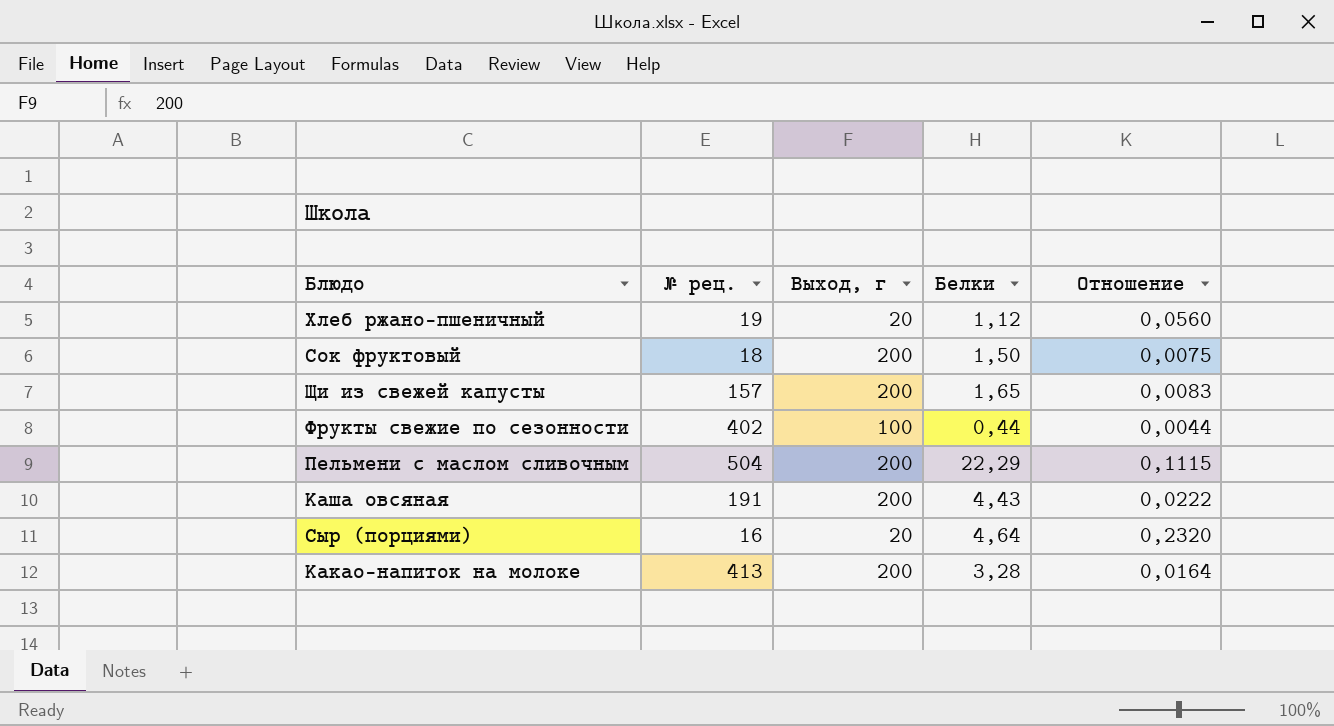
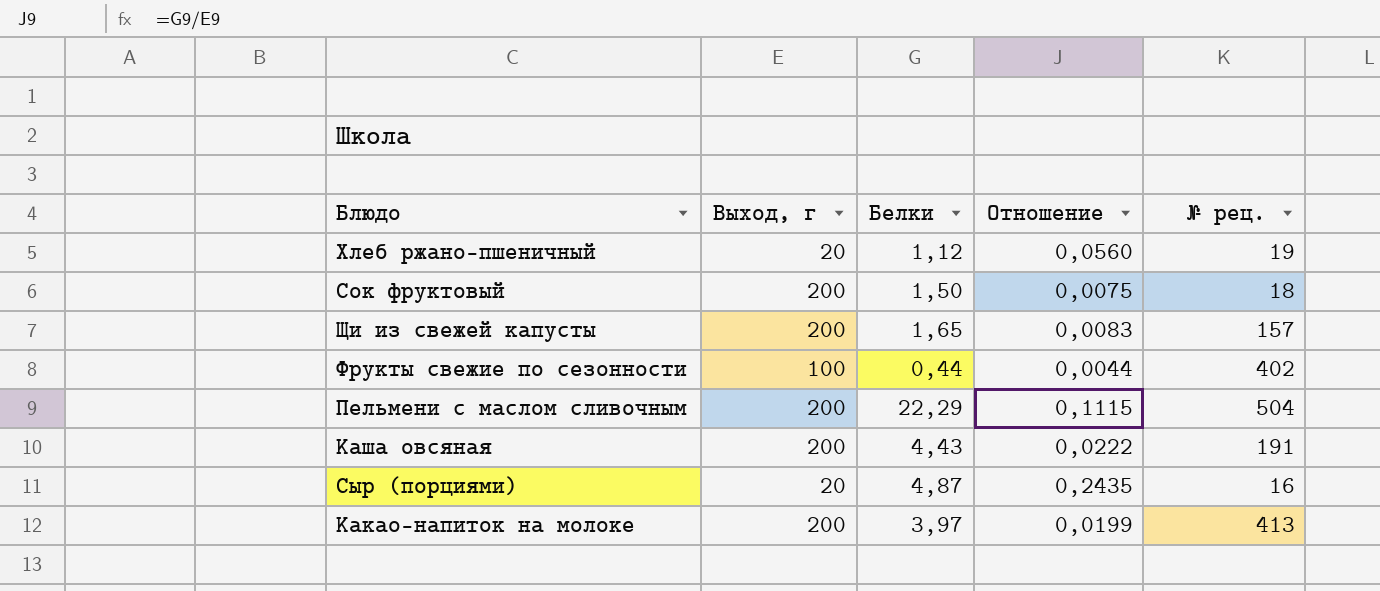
column № рец. | position: 2 -> 5
Сыр (порциями) | Белки: 4,64 -> 4,87
Сыр (порциями) | Отношение: 0,2320 -> 0,2435
Какао-напиток на молоке | Белки: 3,28 -> 3,97
Какао-напиток на молоке | Отношение: 0,0164 -> 0,0199

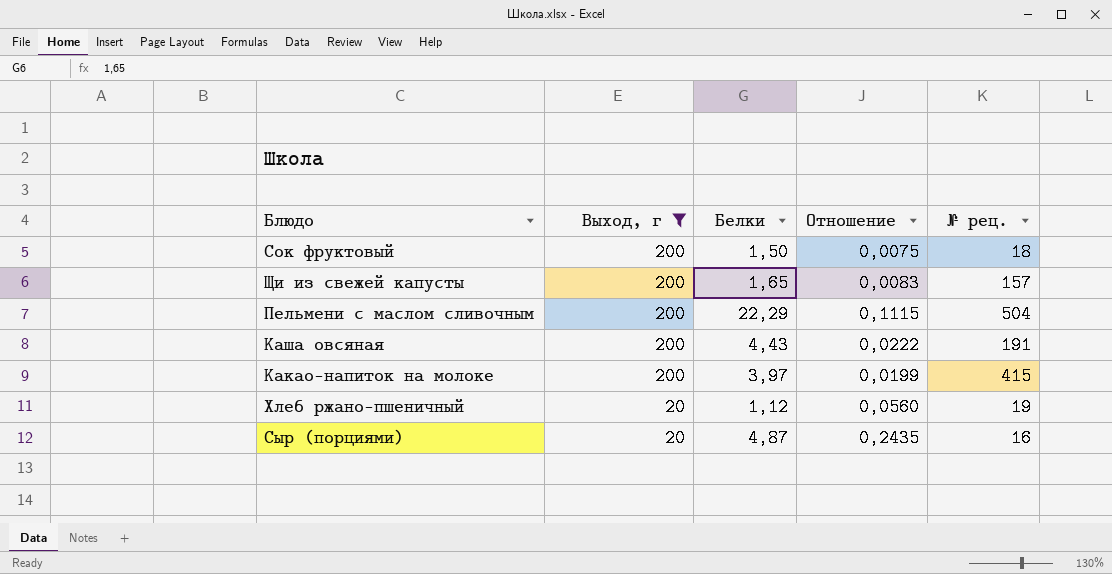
filter: none -> Выход, г != 100
row order: none -> Выход, г descending
Какао-напиток на молоке | № рец.: 413 -> 415

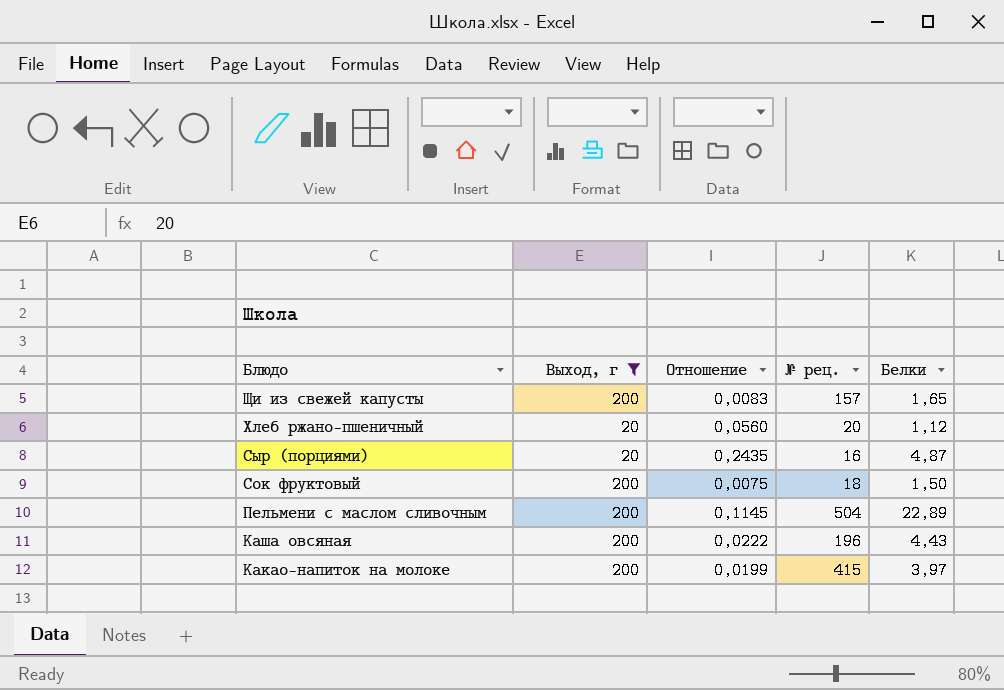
row order: Выход, г descending -> Блюдо descending
column Белки | position: 3 -> 5
Хлеб ржано-пшеничный | № рец.: 19 -> 20
Пельмени с маслом сливочным | Отношение: 0,1115 -> 0,1145
Пельмени с маслом сливочным | Белки: 22,29 -> 22,89
Каша овсяная | № рец.: 191 -> 196

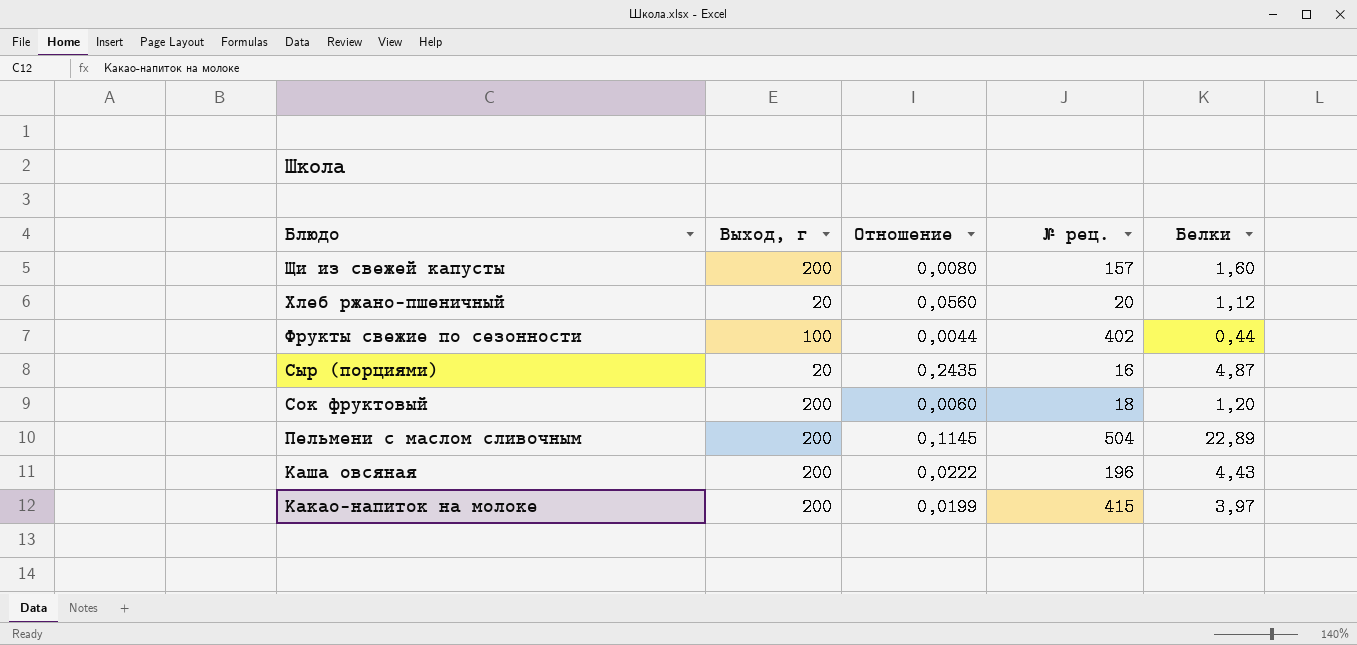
filter: Выход, г != 100 -> none
Щи из свежей капусты | Отношение: 0,0083 -> 0,0080
Щи из свежей капусты | Белки: 1,65 -> 1,60
Сок фруктовый | Отношение: 0,0075 -> 0,0060
Сок фруктовый | Белки: 1,50 -> 1,20

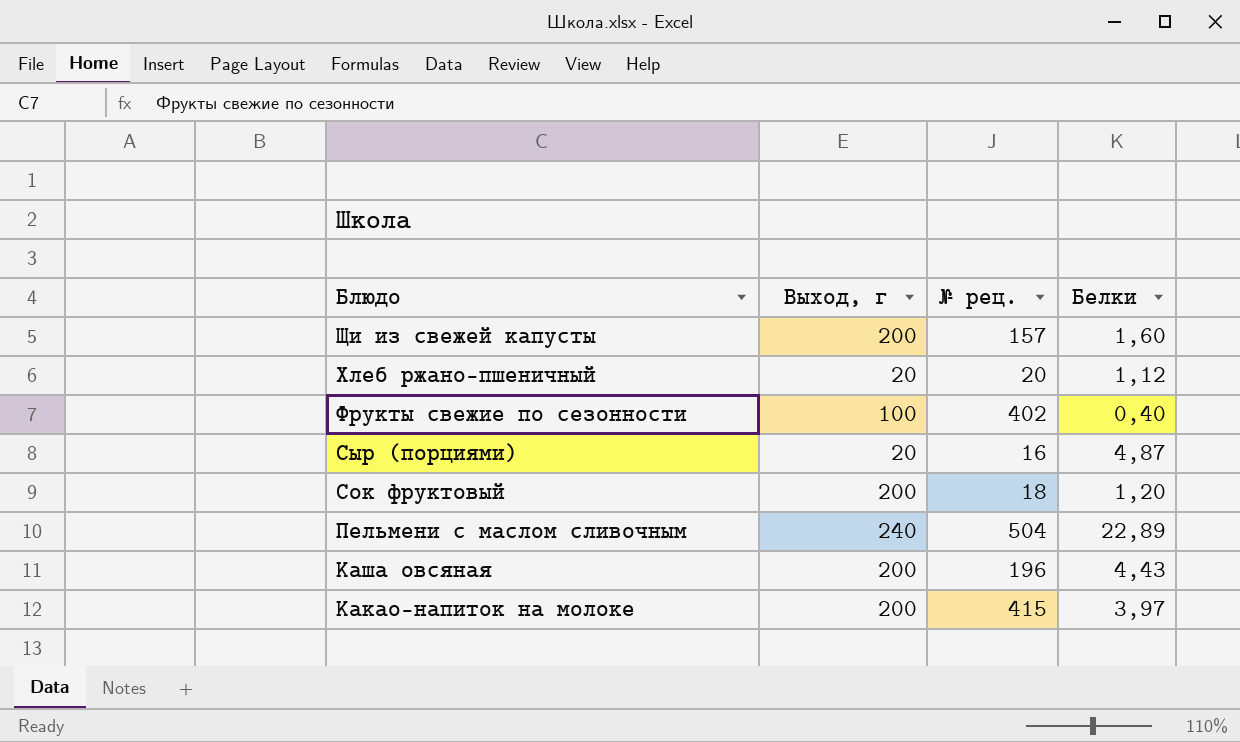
column Отношение | formula: [Белки] / [Выход, г] -> none
Фрукты свежие по сезонности | Белки: 0,44 -> 0,40
Пельмени с маслом сливочным | Выход, г: 200 -> 240

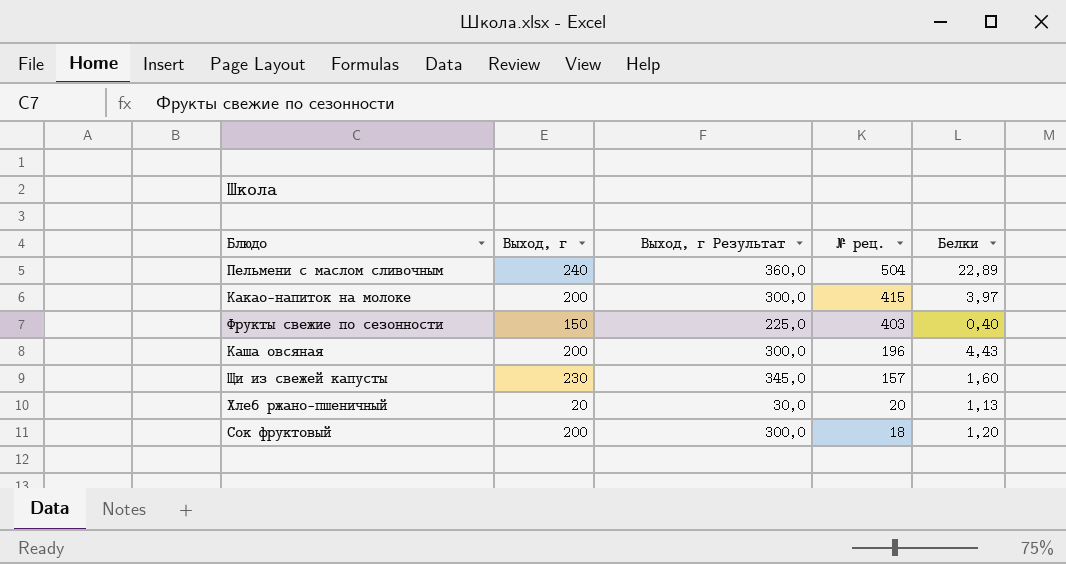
row order: Блюдо descending -> № рец. descending
column Выход, г Результат | formula: none -> [Выход, г] * 1,5
row Сыр (порциями): 20 | 16 | 4,87 -> none
Фрукты свежие по сезонности | Выход, г: 100 -> 150
Фрукты свежие по сезонности | № рец.: 402 -> 403
Щи из свежей капусты | Выход, г: 200 -> 230
Хлеб ржано-пшеничный | Белки: 1,12 -> 1,13

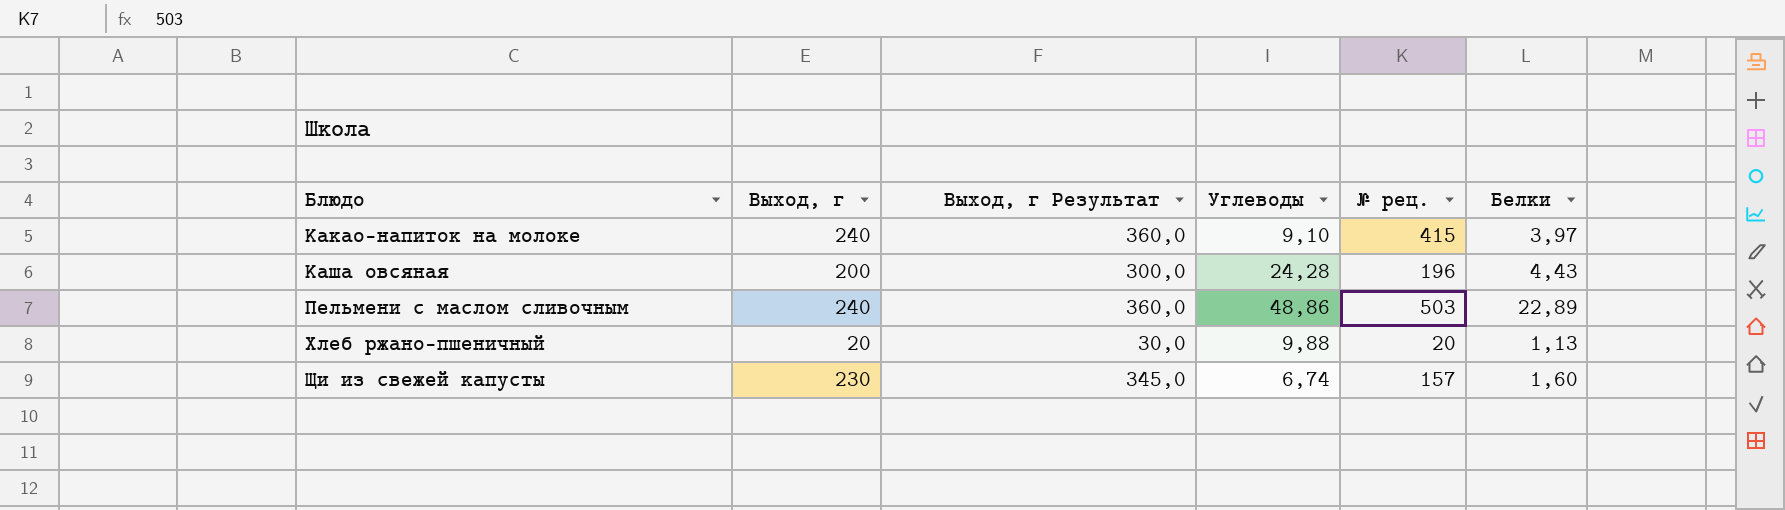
row order: № рец. descending -> Блюдо ascending
column Углеводы | position: none -> 4
row Фрукты свежие по сезонности: 150 | 225,0 | 403 | 0,40 -> none
row Сок фруктовый: 200 | 300,0 | 18 | 1,20 -> none
Какао-напиток на молоке | Выход, г: 200 -> 240
Какао-напиток на молоке | Выход, г Результат: 300,0 -> 360,0
Пельмени с маслом сливочным | № рец.: 504 -> 503

